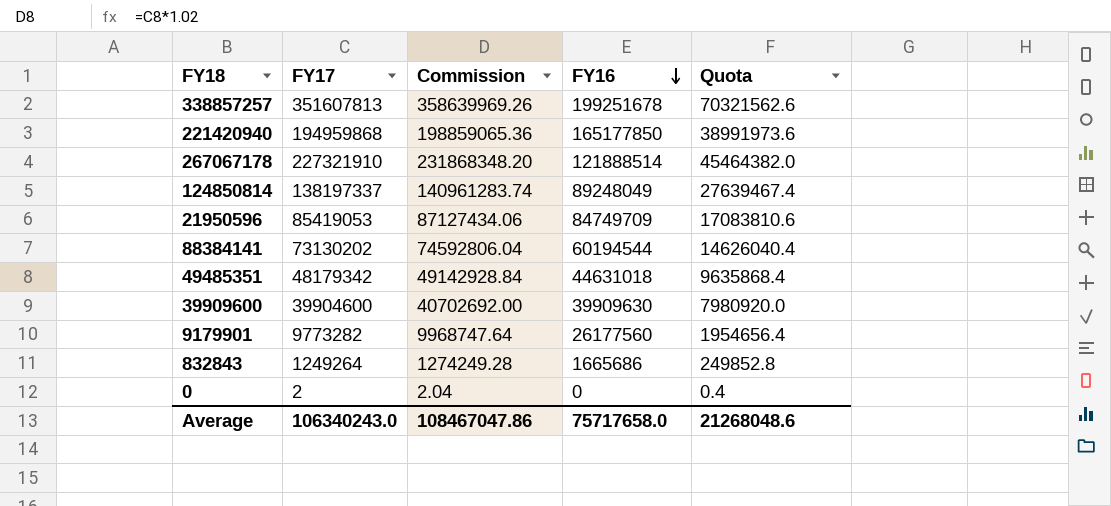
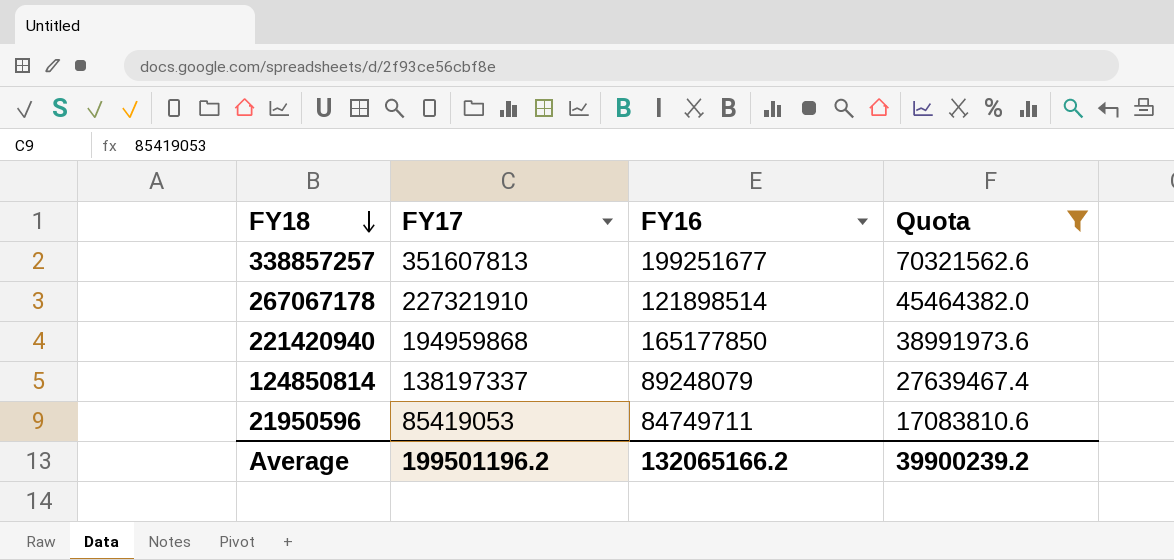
filter: none -> Quota >= 17083810.6
row order: FY16 descending -> FY18 descending
column Commission | formula: [FY17] * 1.02 -> none
338857257 | FY16: 199251678 -> 199251677
267067178 | FY16: 121888514 -> 121898514
124850814 | FY16: 89248049 -> 89248079
21950596 | FY16: 84749709 -> 84749711
Average | FY17: 106340243.0 -> 199501196.2
Average | FY16: 75717658.0 -> 132065166.2
Average | Quota: 21268048.6 -> 39900239.2

